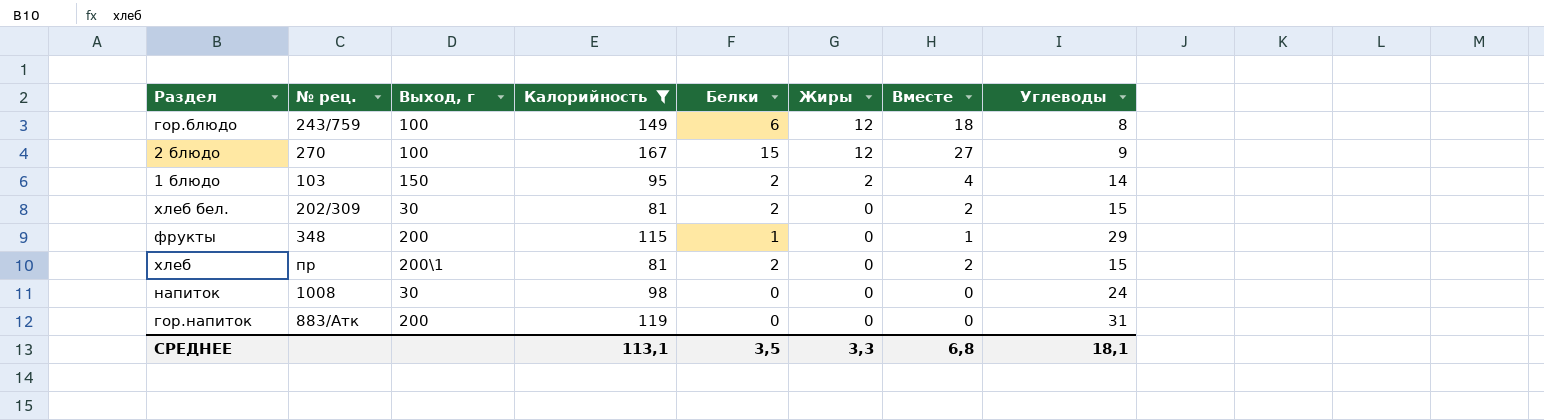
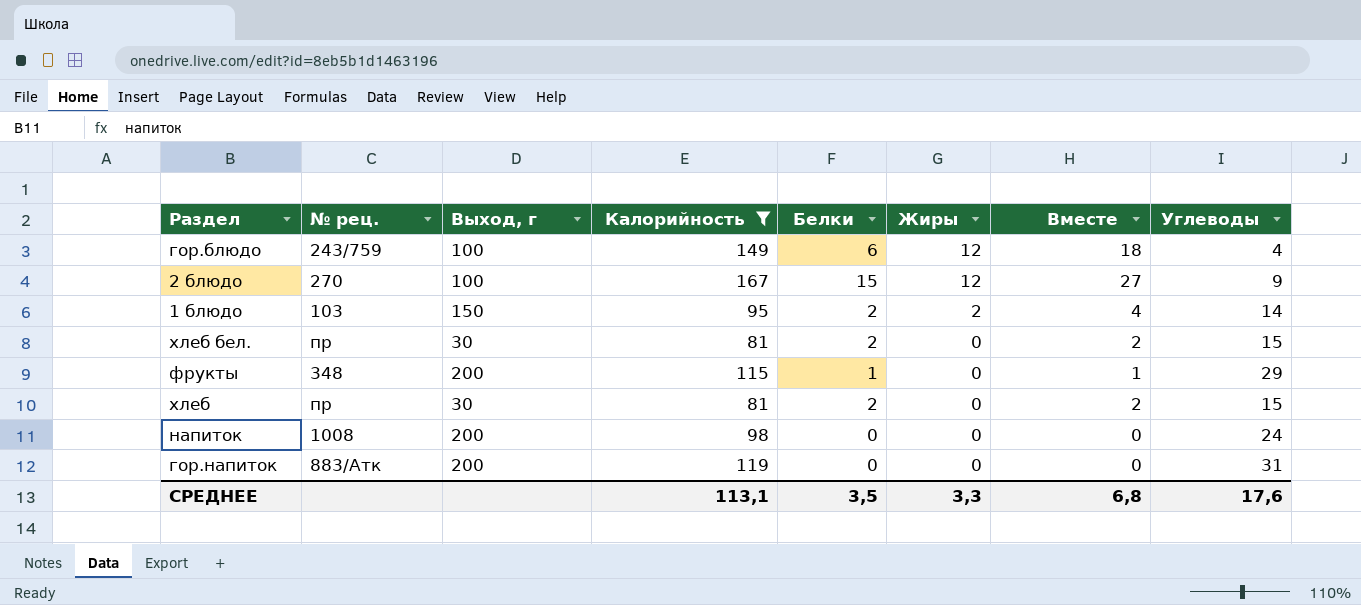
гор.блюдо | Углеводы: 8 -> 4
хлеб бел. | № рец.: 202/309 -> пр
хлеб | Выход, г: 200\1 -> 30
напиток | Выход, г: 30 -> 200
СРЕДНЕЕ | Углеводы: 18,1 -> 17,6

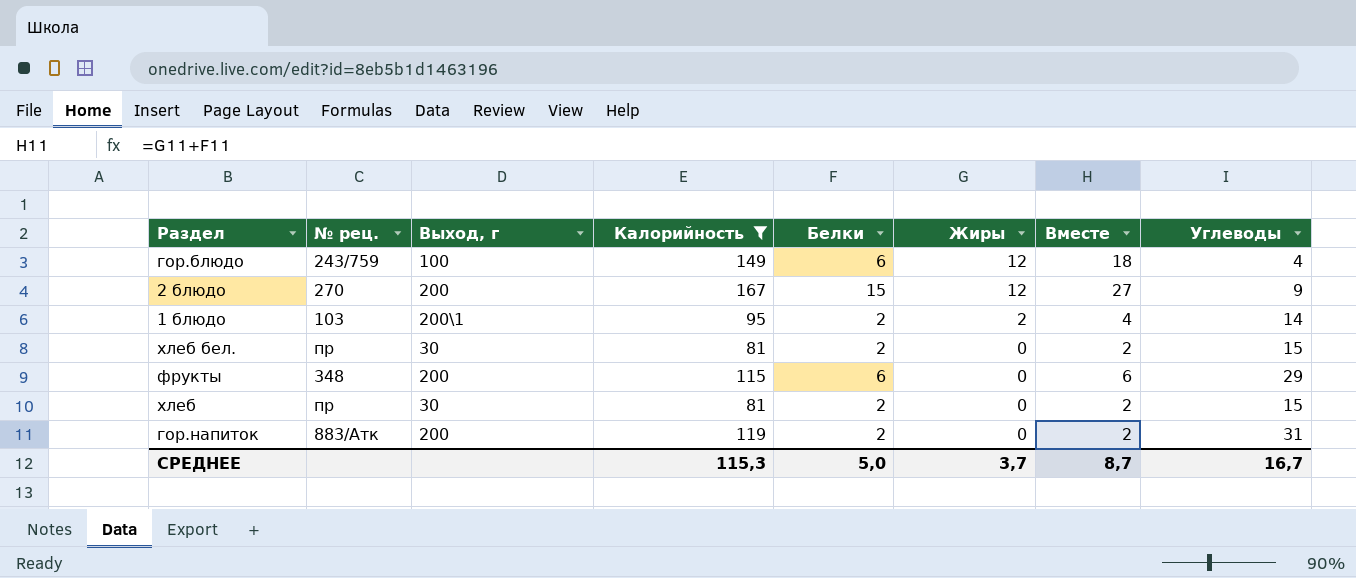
row напиток: 1008 | 200 | 98 | 0 | 0 | 0 | 24 -> none
2 блюдо | Выход, г: 100 -> 200
1 блюдо | Выход, г: 150 -> 200\1
фрукты | Белки: 1 -> 6
фрукты | Вместе: 1 -> 6
гор.напиток | Белки: 0 -> 2
гор.напиток | Вместе: 0 -> 2
СРЕДНЕЕ | Калорийность: 113,1 -> 115,3
СРЕДНЕЕ | Белки: 3,5 -> 5,0
СРЕДНЕЕ | Жиры: 3,3 -> 3,7
СРЕДНЕЕ | Вместе: 6,8 -> 8,7
СРЕДНЕЕ | Углеводы: 17,6 -> 16,7

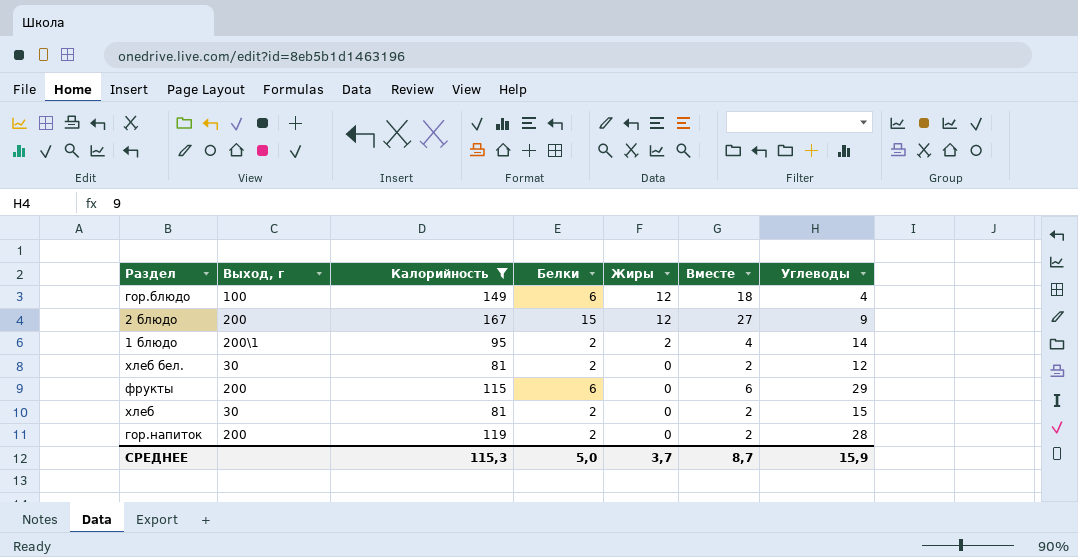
column № рец. | position: 2 -> none
хлеб бел. | Углеводы: 15 -> 12
гор.напиток | Углеводы: 31 -> 28
СРЕДНЕЕ | Углеводы: 16,7 -> 15,9

